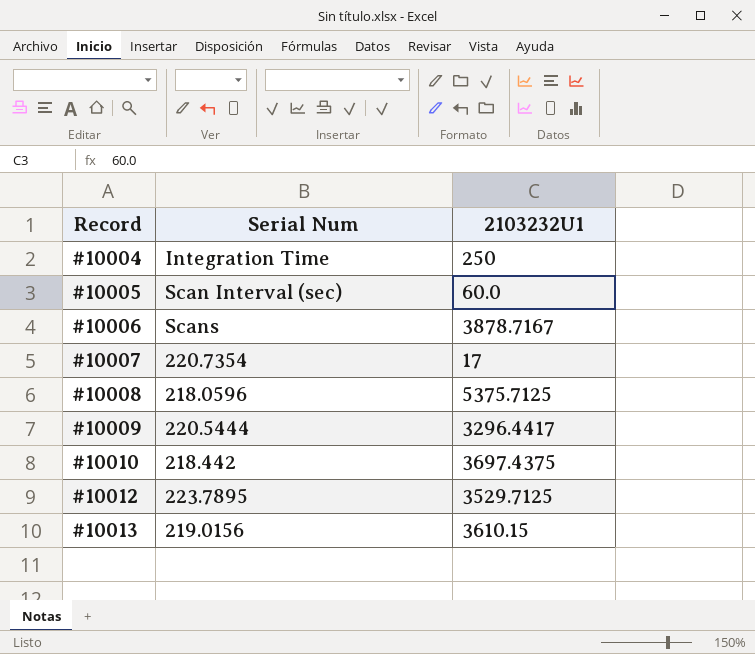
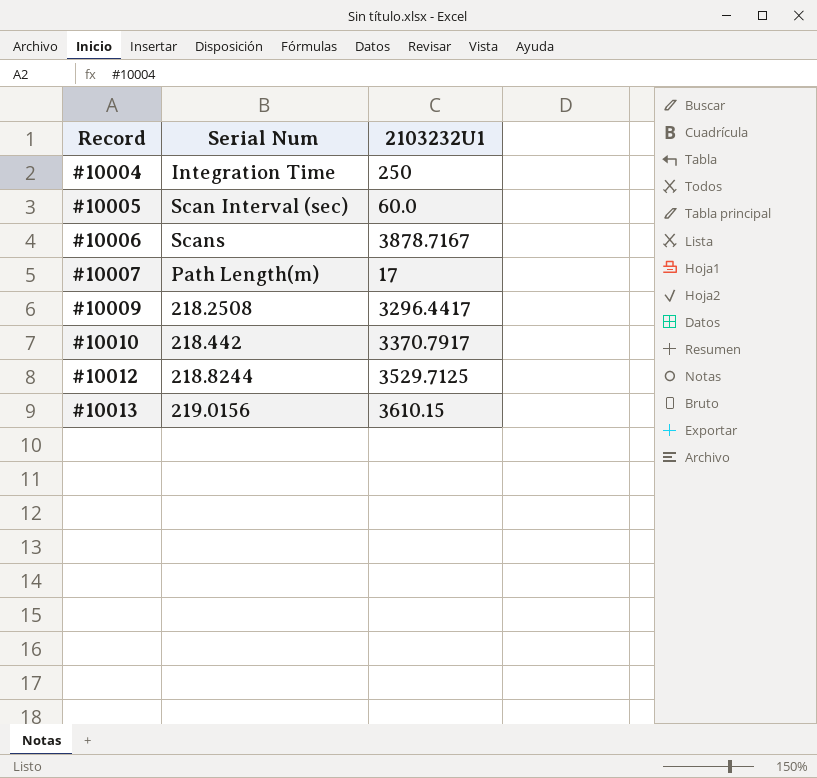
row #10008: 218.0596 | 5375.7125 -> none
#10007 | Serial Num: 220.7354 -> Path Length(m)
#10009 | Serial Num: 220.5444 -> 218.2508
#10010 | 2103232U1: 3697.4375 -> 3370.7917
#10012 | Serial Num: 223.7895 -> 218.8244

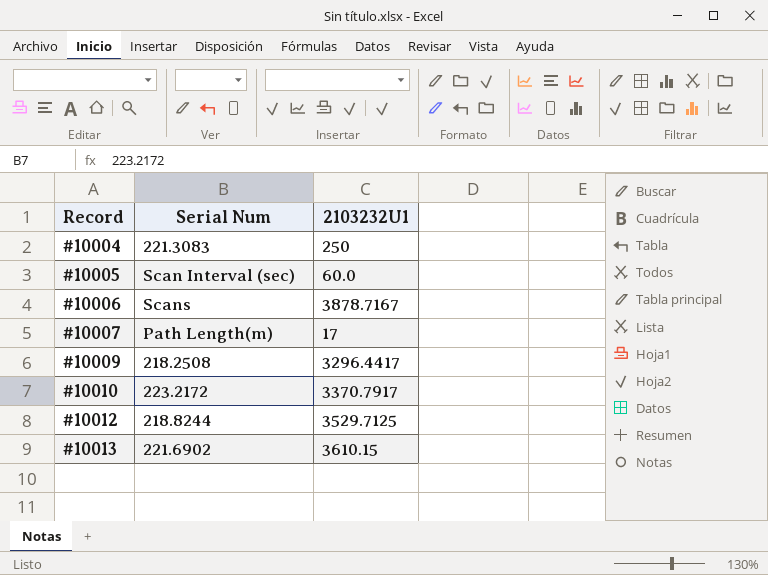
#10004 | Serial Num: Integration Time -> 221.3083
#10010 | Serial Num: 218.442 -> 223.2172
#10013 | Serial Num: 219.0156 -> 221.6902

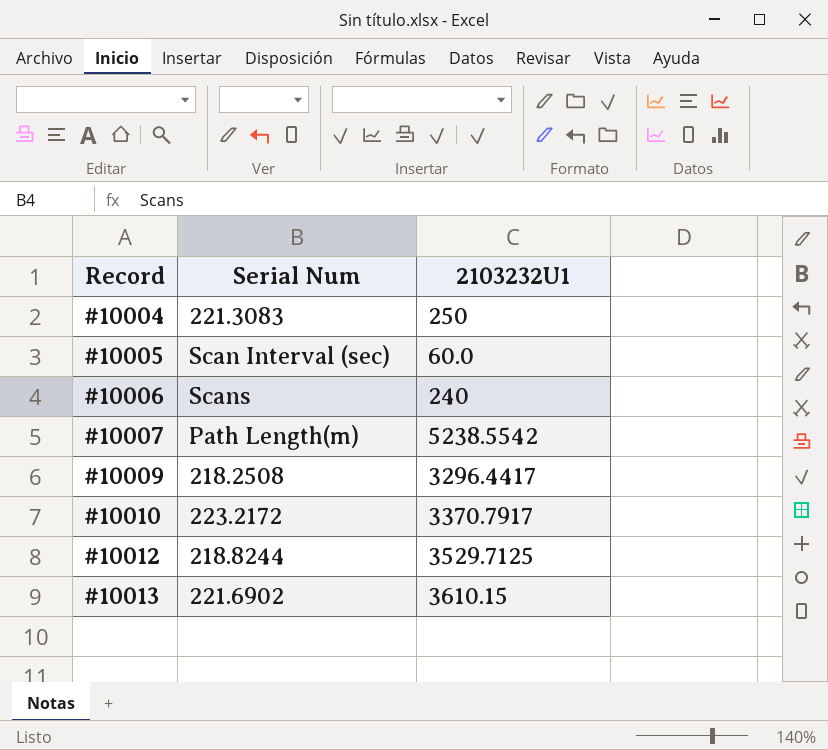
#10006 | 2103232U1: 3878.7167 -> 240
#10007 | 2103232U1: 17 -> 5238.5542

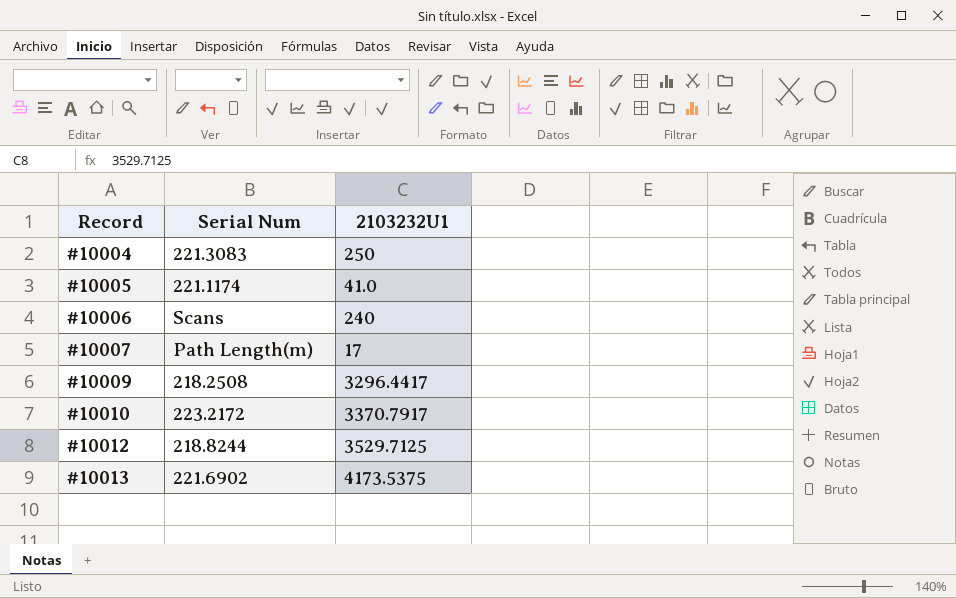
#10005 | Serial Num: Scan Interval (sec) -> 221.1174
#10005 | 2103232U1: 60.0 -> 41.0
#10007 | 2103232U1: 5238.5542 -> 17
#10013 | 2103232U1: 3610.15 -> 4173.5375

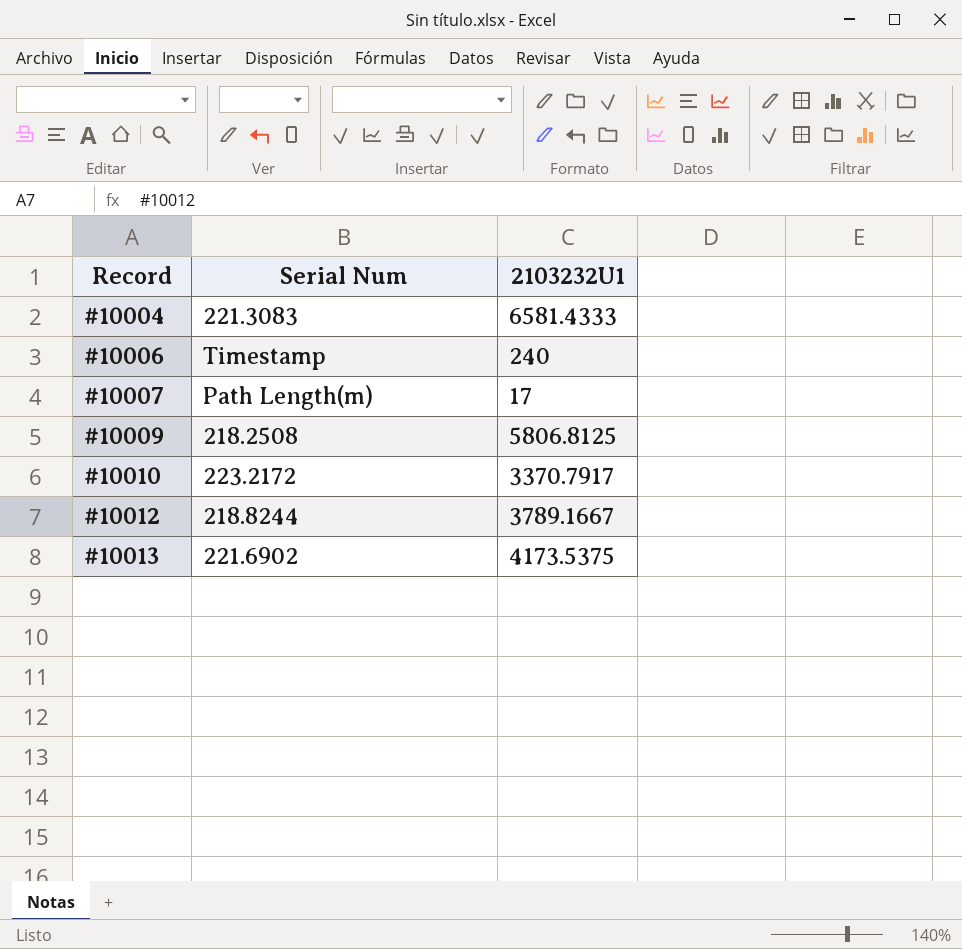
row #10005: 221.1174 | 41.0 -> none
#10004 | 2103232U1: 250 -> 6581.4333
#10006 | Serial Num: Scans -> Timestamp
#10009 | 2103232U1: 3296.4417 -> 5806.8125
#10012 | 2103232U1: 3529.7125 -> 3789.1667

